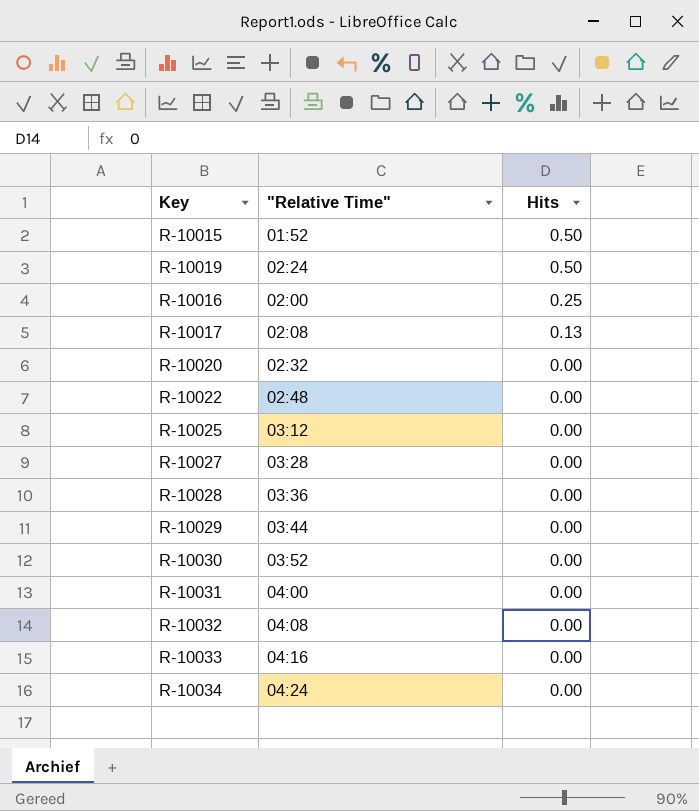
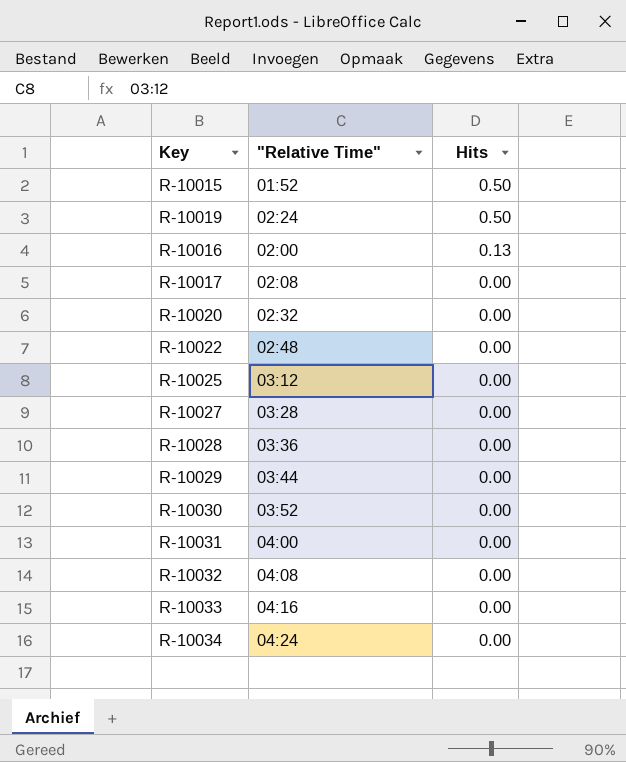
R-10016 | Hits: 0.25 -> 0.13
R-10017 | Hits: 0.13 -> 0.00

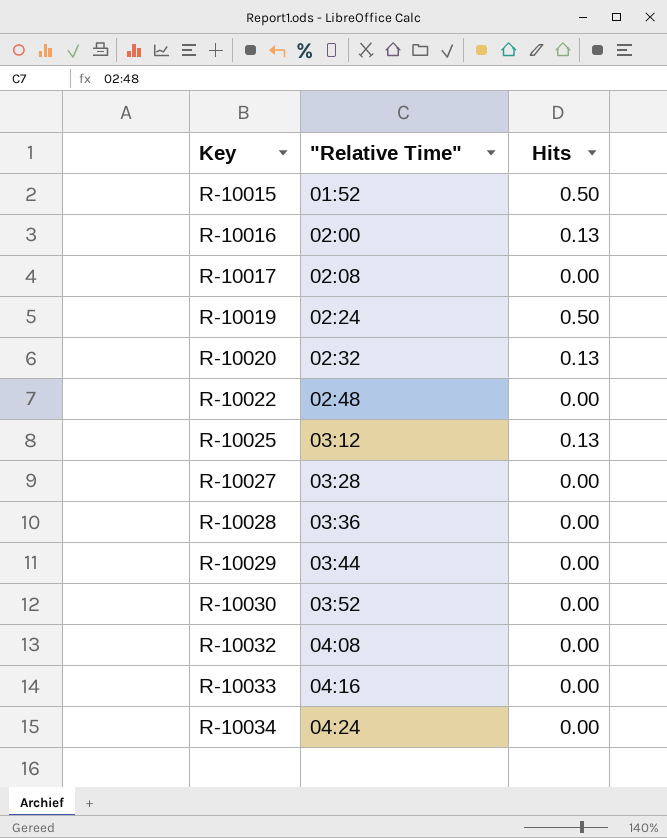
row order: Hits descending -> Key ascending
row R-10031: 04:00 | 0.00 -> none
R-10020 | Hits: 0.00 -> 0.13
R-10025 | Hits: 0.00 -> 0.13

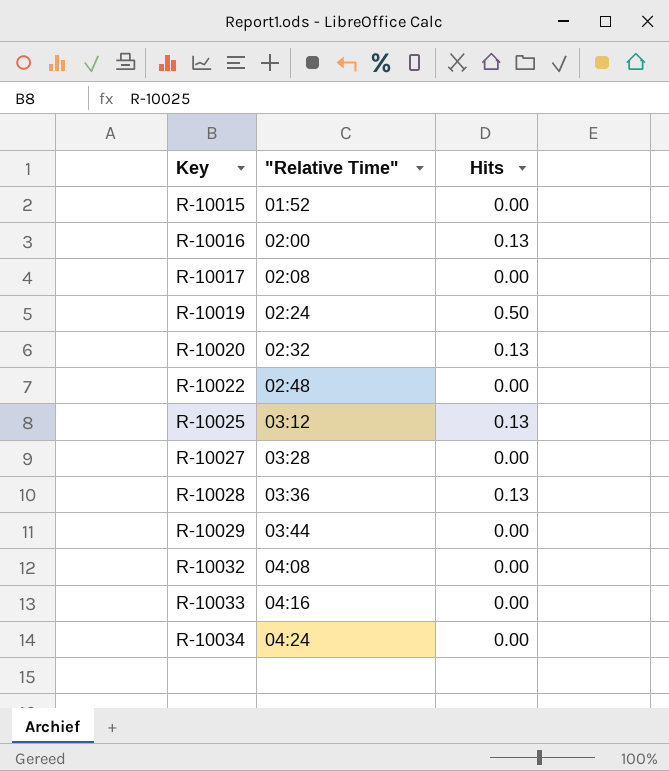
row R-10030: 03:52 | 0.00 -> none
R-10015 | Hits: 0.50 -> 0.00
R-10028 | Hits: 0.00 -> 0.13

